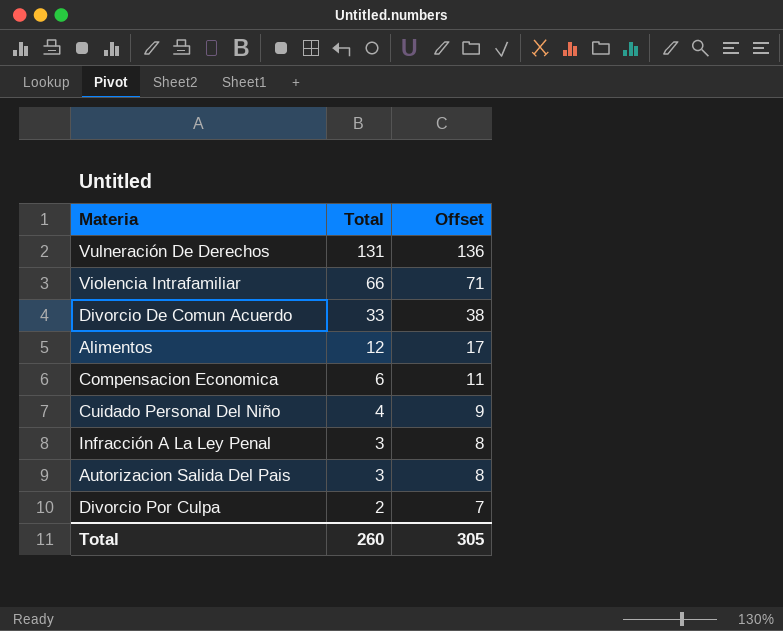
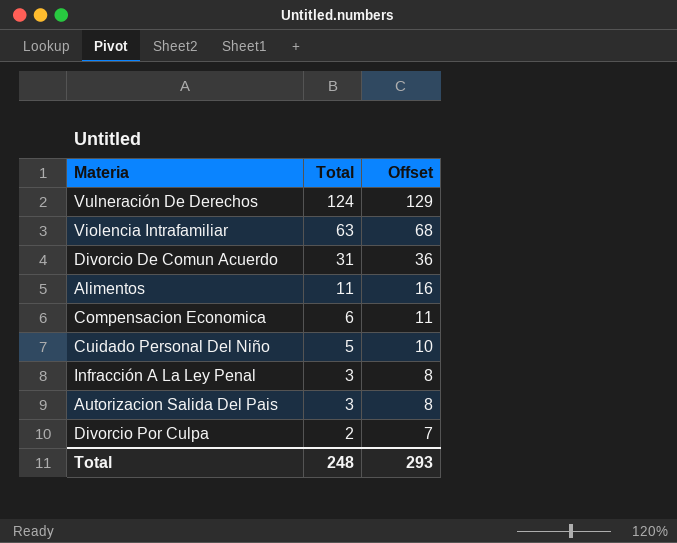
Vulneración De Derechos | Total: 131 -> 124
Vulneración De Derechos | Offset: 136 -> 129
Violencia Intrafamiliar | Total: 66 -> 63
Violencia Intrafamiliar | Offset: 71 -> 68
Divorcio De Comun Acuerdo | Total: 33 -> 31
Divorcio De Comun Acuerdo | Offset: 38 -> 36
Alimentos | Total: 12 -> 11
Alimentos | Offset: 17 -> 16
Cuidado Personal Del Niño | Total: 4 -> 5
Cuidado Personal Del Niño | Offset: 9 -> 10
Total | Total: 260 -> 248
Total | Offset: 305 -> 293

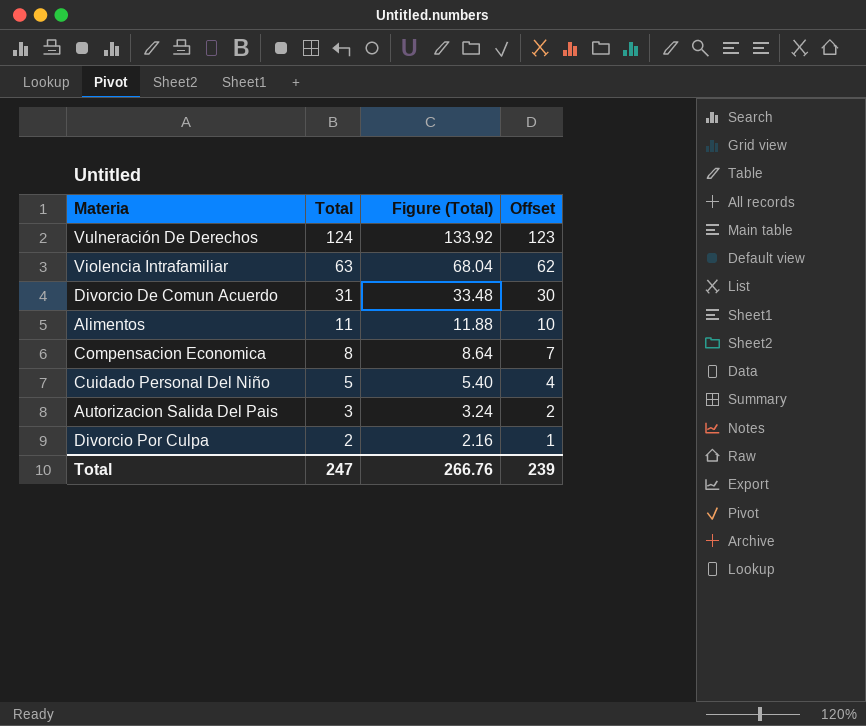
column Figure (Total) | formula: none -> [Total] * 1.08
column Offset | formula: [Total] + 5 -> [Total] - 1
row Infracción A La Ley Penal: 3 | 8 -> none
Compensacion Economica | Total: 6 -> 8
Total | Total: 248 -> 247
Total | Offset: 293 -> 239

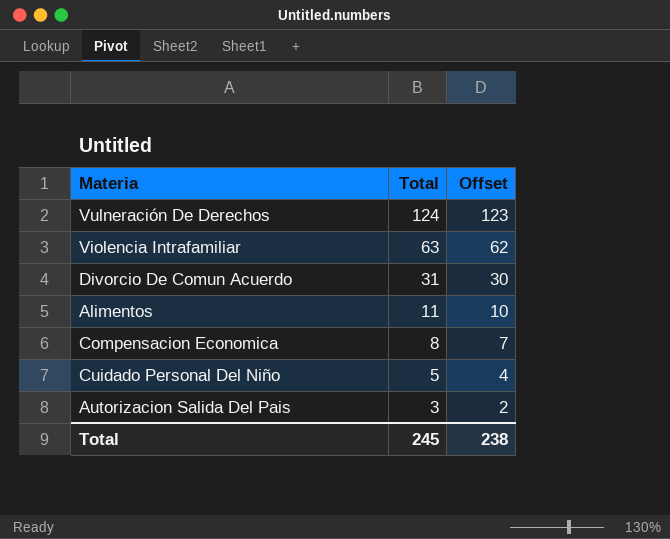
column Figure (Total) | formula: [Total] * 1.08 -> none
row Divorcio Por Culpa: 2 | 2.16 | 1 -> none
Total | Total: 247 -> 245
Total | Offset: 239 -> 238

